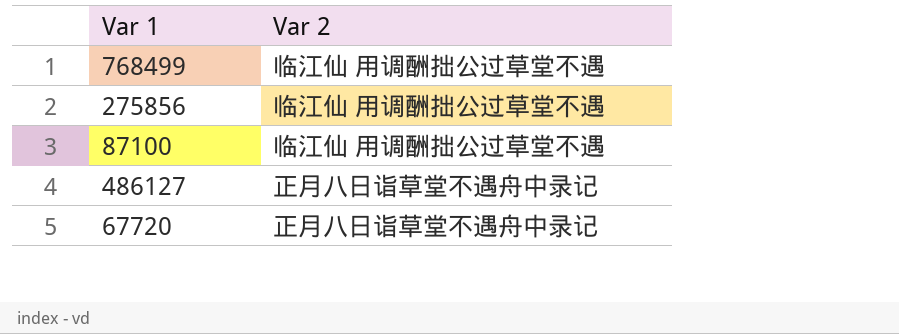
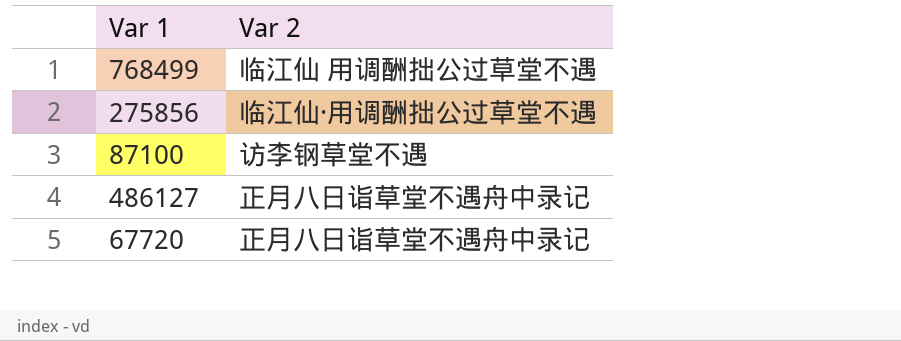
275856 | Var 2: 临江仙 用调酬拙公过草堂不遇 -> 临江仙·用调酬拙公过草堂不遇
87100 | Var 2: 临江仙 用调酬拙公过草堂不遇 -> 访李钢草堂不遇

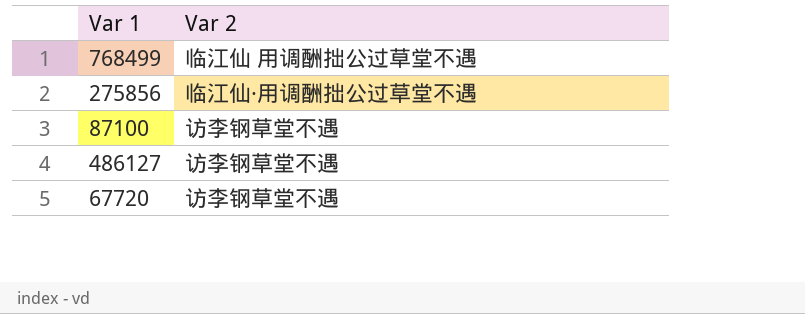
486127 | Var 2: 正月八日诣草堂不遇舟中录记 -> 访李钢草堂不遇
67720 | Var 2: 正月八日诣草堂不遇舟中录记 -> 访李钢草堂不遇

